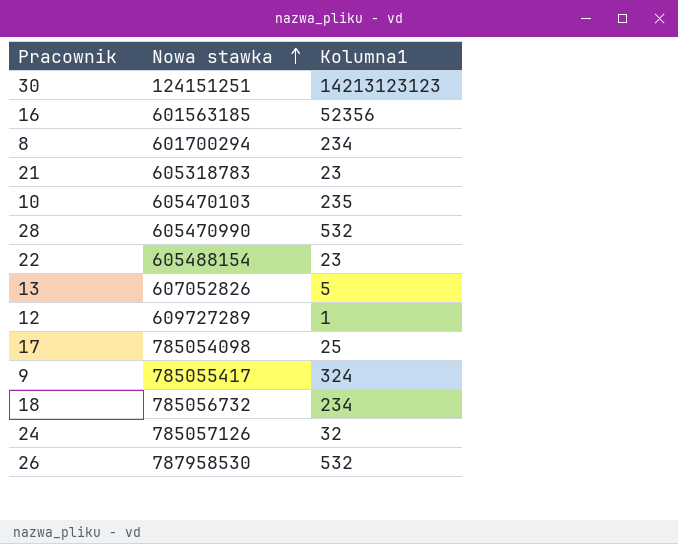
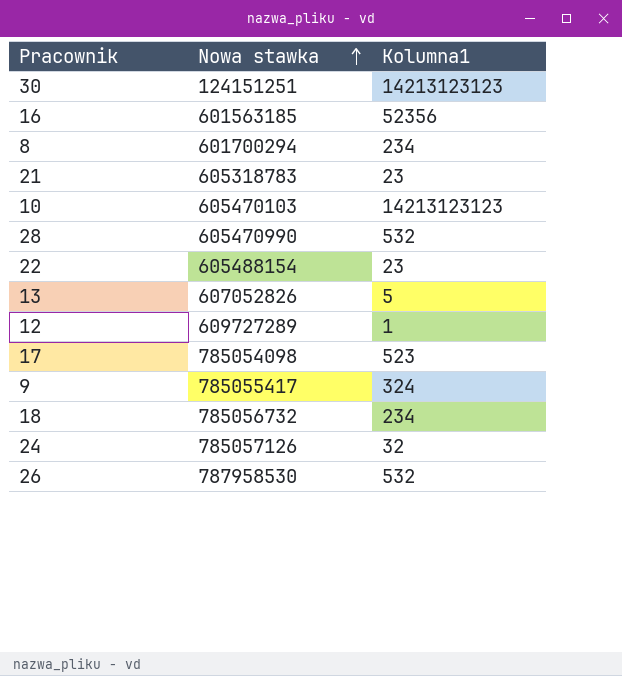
10 | Kolumna1: 235 -> 14213123123
17 | Kolumna1: 25 -> 523

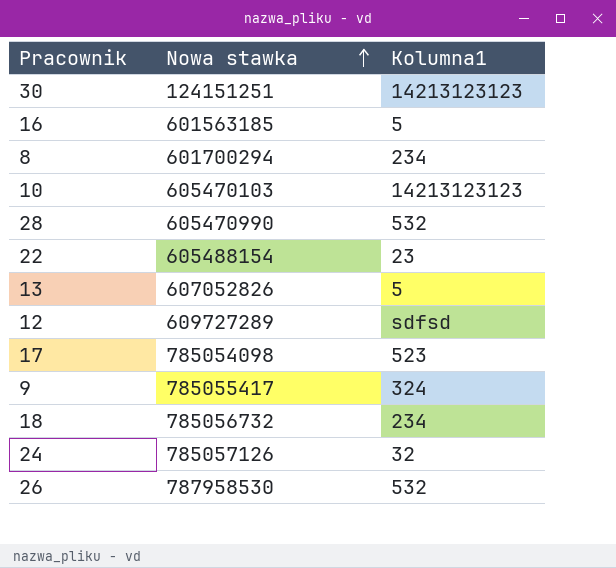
row 21: 605318783 | 23 -> none
16 | Kolumna1: 52356 -> 5
12 | Kolumna1: 1 -> sdfsd

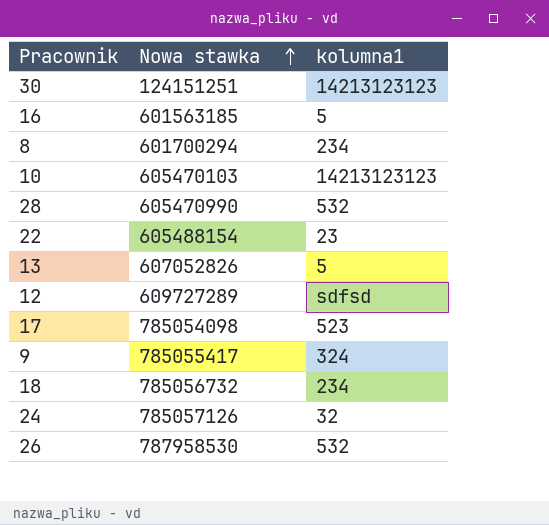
column name: Kolumna1 -> kolumna1

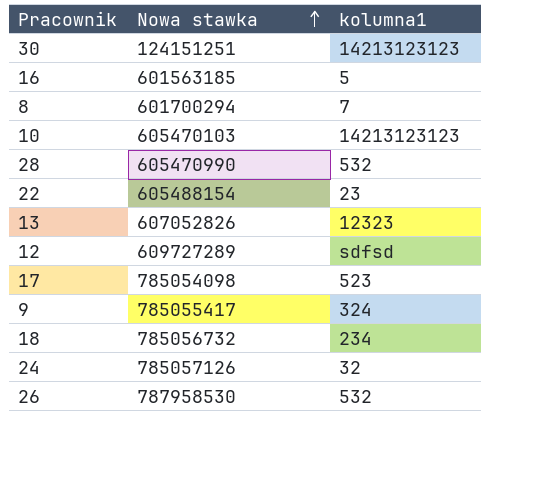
8 | kolumna1: 234 -> 7
13 | kolumna1: 5 -> 12323

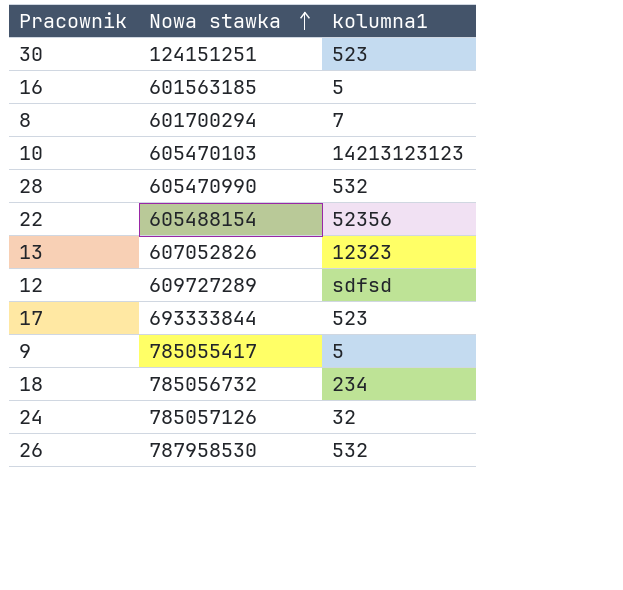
30 | kolumna1: 14213123123 -> 523
22 | kolumna1: 23 -> 52356
17 | Nowa stawka: 785054098 -> 693333844
9 | kolumna1: 324 -> 5

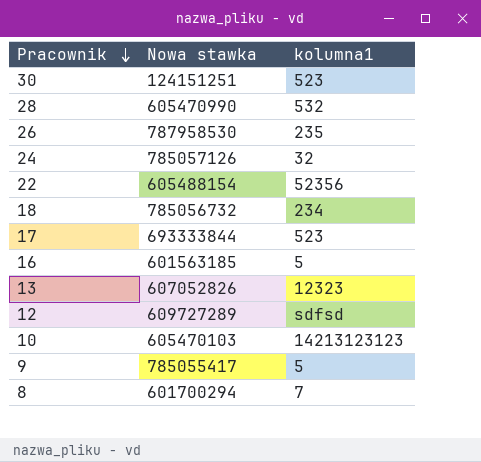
row order: Nowa stawka ascending -> Pracownik descending
26 | kolumna1: 532 -> 235

